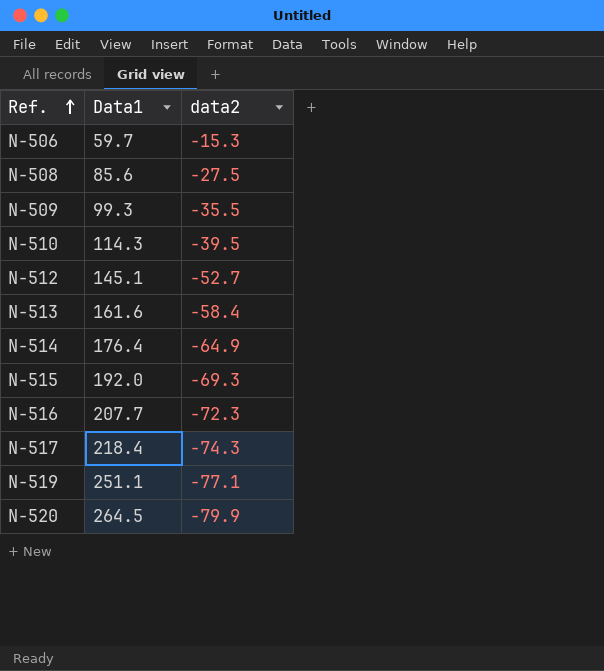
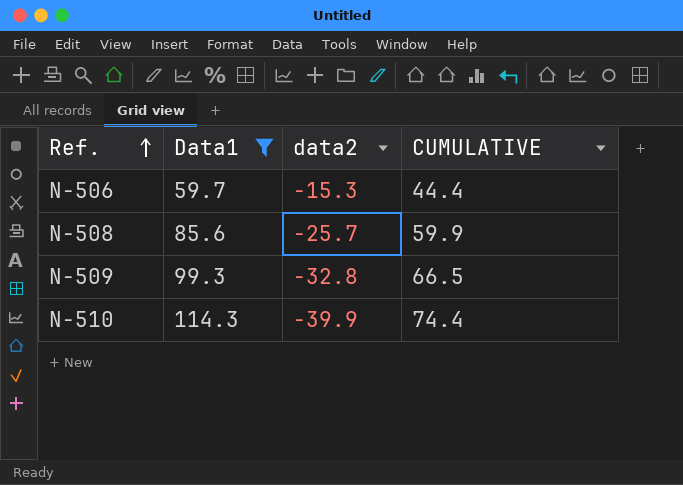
filter: none -> Data1 <= 114.3
column CUMULATIVE | formula: none -> [Data1] + [data2]
N-508 | data2: -27.5 -> -25.7
N-509 | data2: -35.5 -> -32.8
N-510 | data2: -39.5 -> -39.9

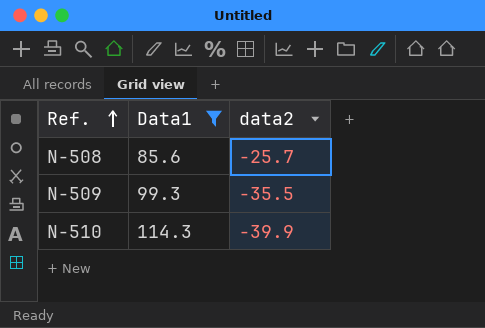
column CUMULATIVE | formula: [Data1] + [data2] -> none
row N-506: 59.7 | -15.3 | 44.4 -> none
N-509 | data2: -32.8 -> -35.5

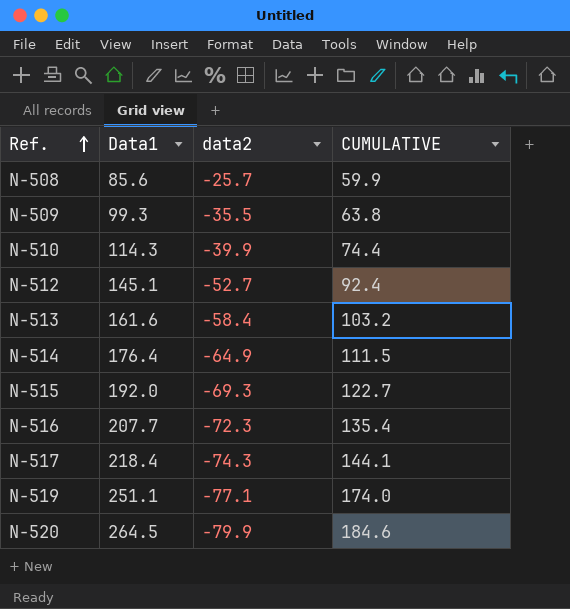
filter: Data1 <= 114.3 -> none
column CUMULATIVE | formula: none -> [Data1] + [data2]

